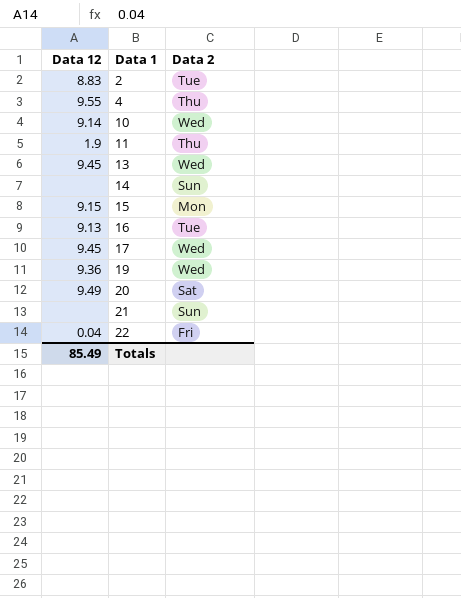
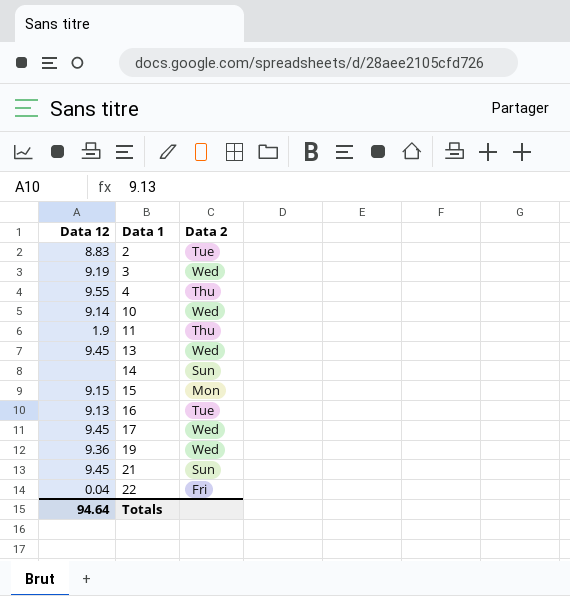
row 20: 9.49 | Sat -> none
row 3: none -> 9.19 | Wed
21 | Data 12: none -> 9.45
Totals | Data 12: 85.49 -> 94.64

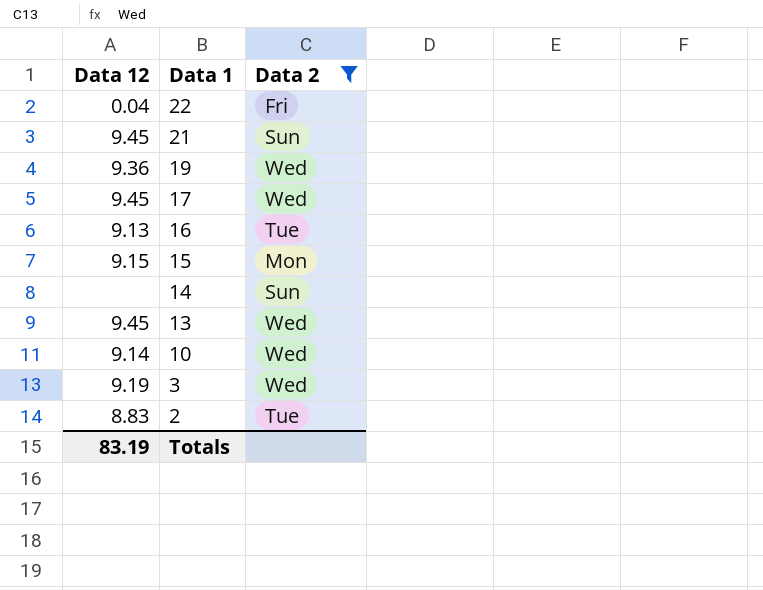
filter: none -> Data 2 != Thu
row order: Data 1 ascending -> Data 1 descending
Totals | Data 12: 94.64 -> 83.19

